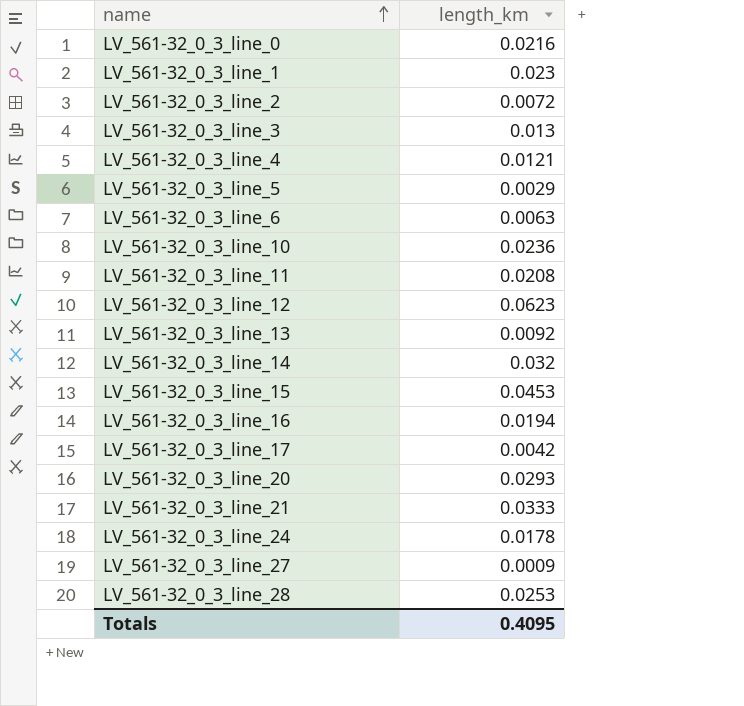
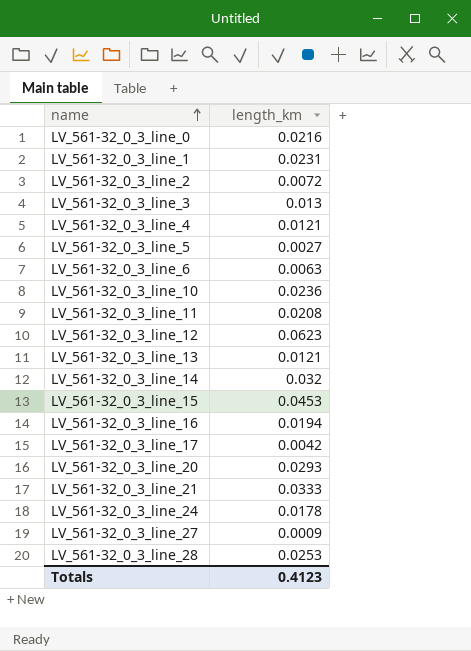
LV_561-32_0_3_line_1 | length_km: 0.023 -> 0.0231
LV_561-32_0_3_line_5 | length_km: 0.0029 -> 0.0027
LV_561-32_0_3_line_13 | length_km: 0.0092 -> 0.0121
Totals | length_km: 0.4095 -> 0.4123

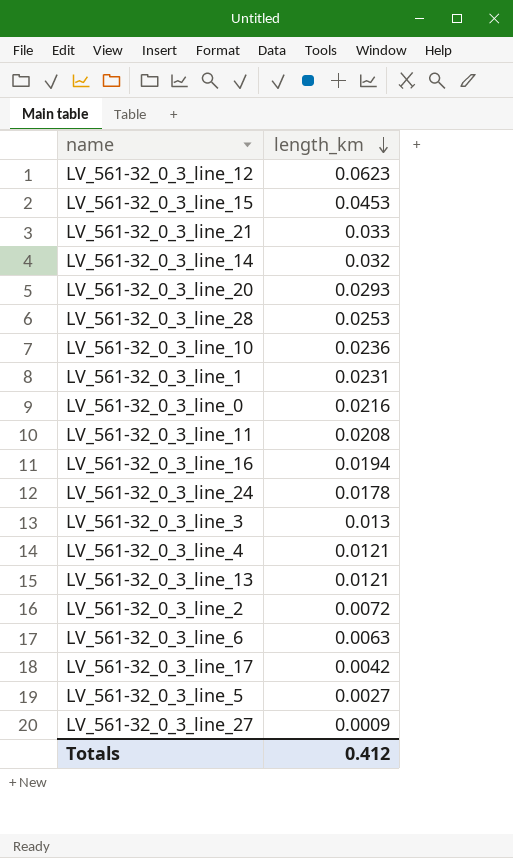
row order: name ascending -> length_km descending
LV_561-32_0_3_line_21 | length_km: 0.0333 -> 0.033
Totals | length_km: 0.4123 -> 0.412

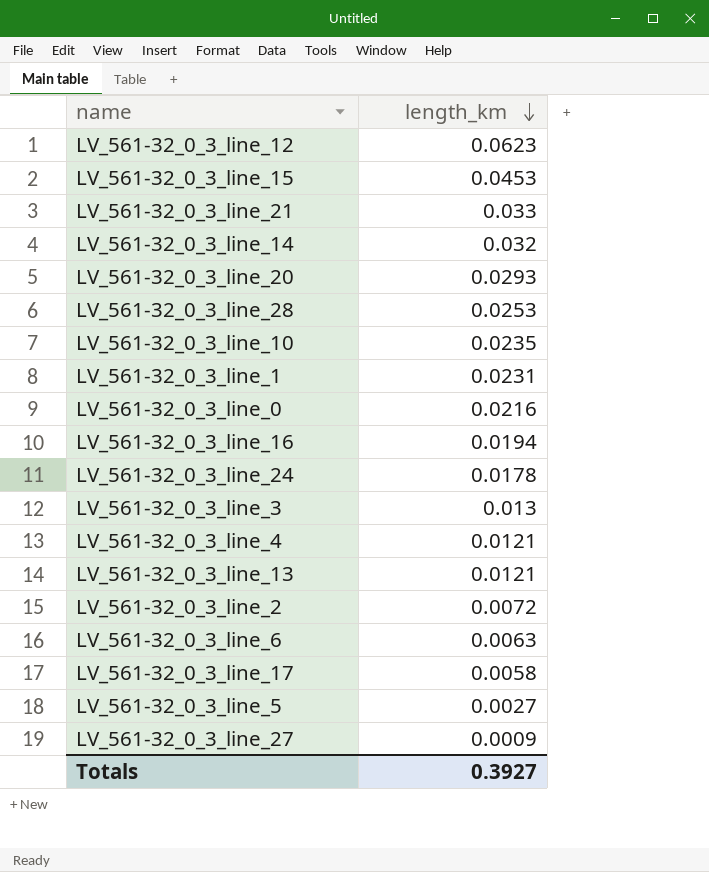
row LV_561-32_0_3_line_11: 0.0208 -> none
LV_561-32_0_3_line_10 | length_km: 0.0236 -> 0.0235
LV_561-32_0_3_line_17 | length_km: 0.0042 -> 0.0058
Totals | length_km: 0.412 -> 0.3927

